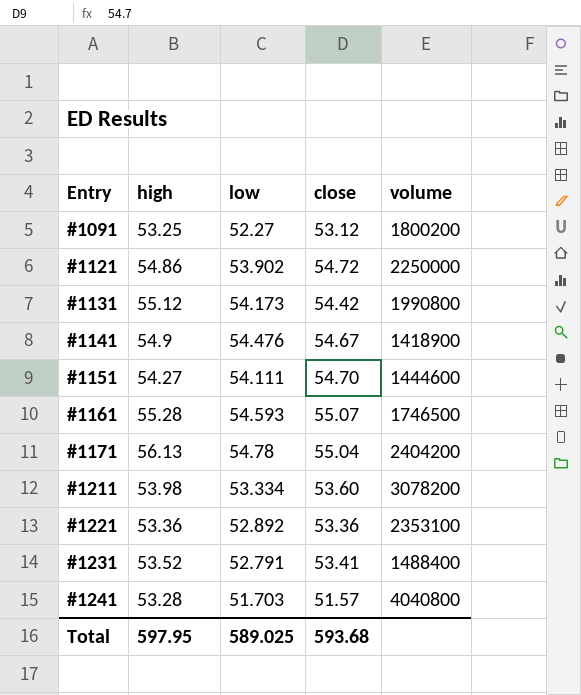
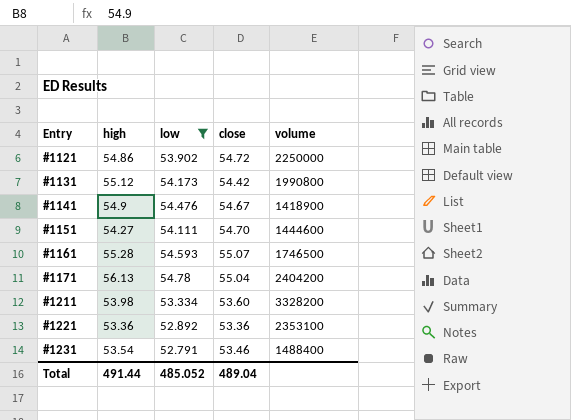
filter: none -> low >= 52.791
#1211 | volume: 3078200 -> 3328200
#1231 | high: 53.52 -> 53.54
#1231 | close: 53.41 -> 53.46
Total | high: 597.95 -> 491.44
Total | low: 589.025 -> 485.052
Total | close: 593.68 -> 489.04

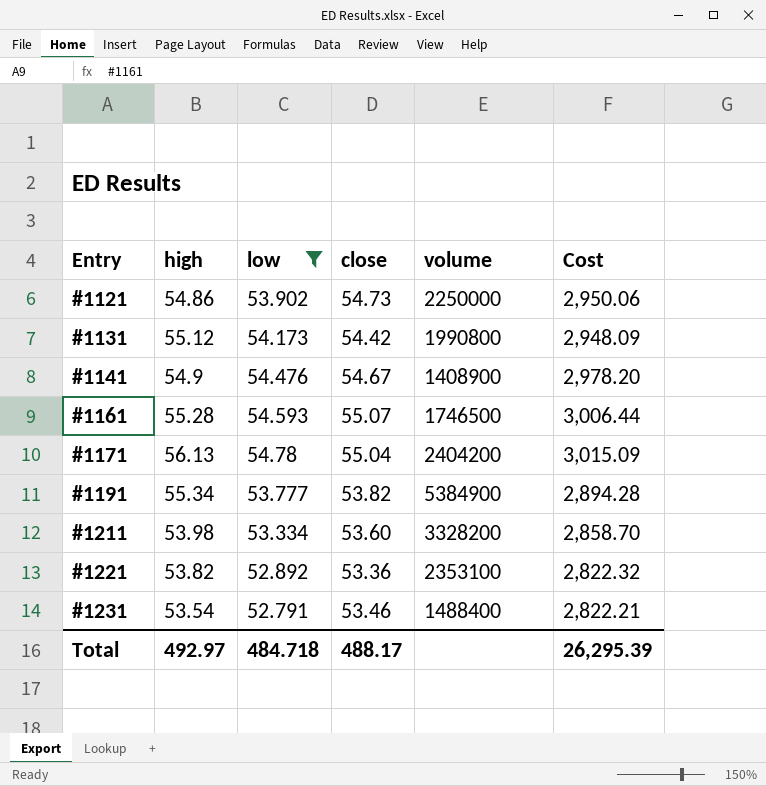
column Cost | formula: none -> [low] * [close]
row #1151: 54.27 | 54.111 | 54.70 | 1444600 -> none
#1121 | close: 54.72 -> 54.73
#1141 | volume: 1418900 -> 1408900
row #1191: none -> 55.34 | 53.777 | 53.82 | 5384900 | 2,894.28
#1221 | high: 53.36 -> 53.82
Total | high: 491.44 -> 492.97
Total | low: 485.052 -> 484.718
Total | close: 489.04 -> 488.17

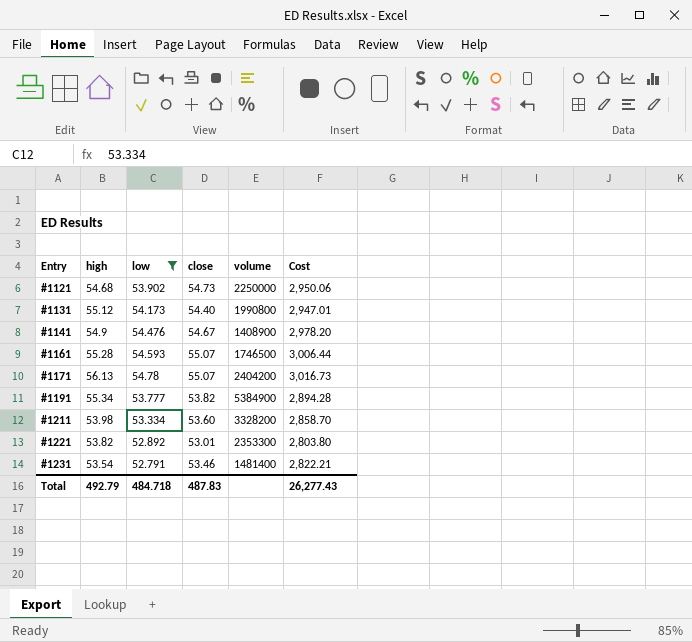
#1121 | high: 54.86 -> 54.68
#1131 | close: 54.42 -> 54.40
#1131 | Cost: 2,948.09 -> 2,947.01
#1171 | close: 55.04 -> 55.07
#1171 | Cost: 3,015.09 -> 3,016.73
#1221 | close: 53.36 -> 53.01
#1221 | volume: 2353100 -> 2353300
#1221 | Cost: 2,822.32 -> 2,803.80
#1231 | volume: 1488400 -> 1481400
Total | high: 492.97 -> 492.79
Total | close: 488.17 -> 487.83
Total | Cost: 26,295.39 -> 26,277.43

